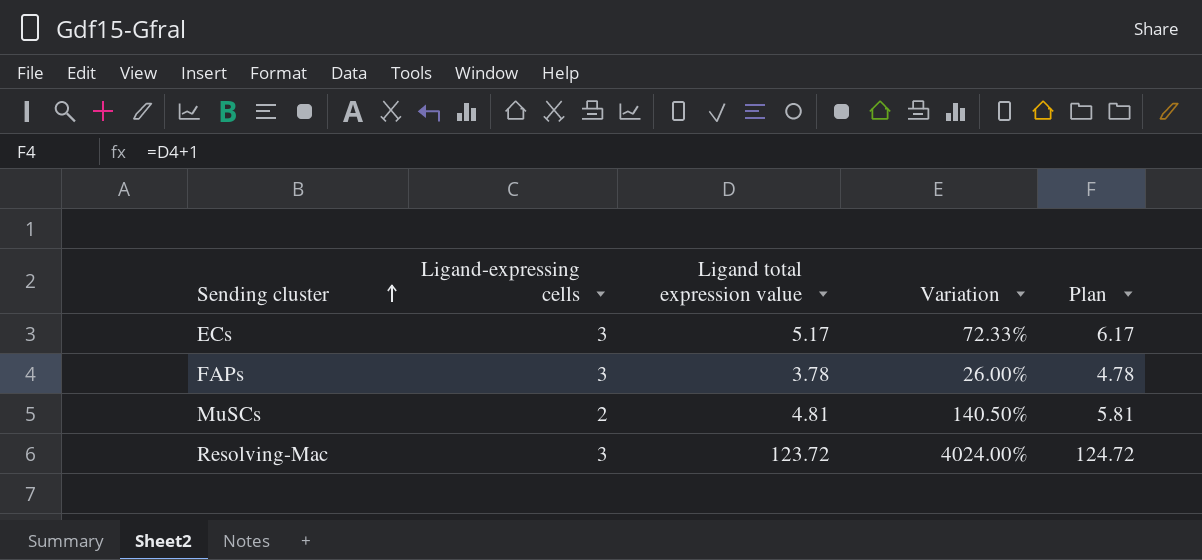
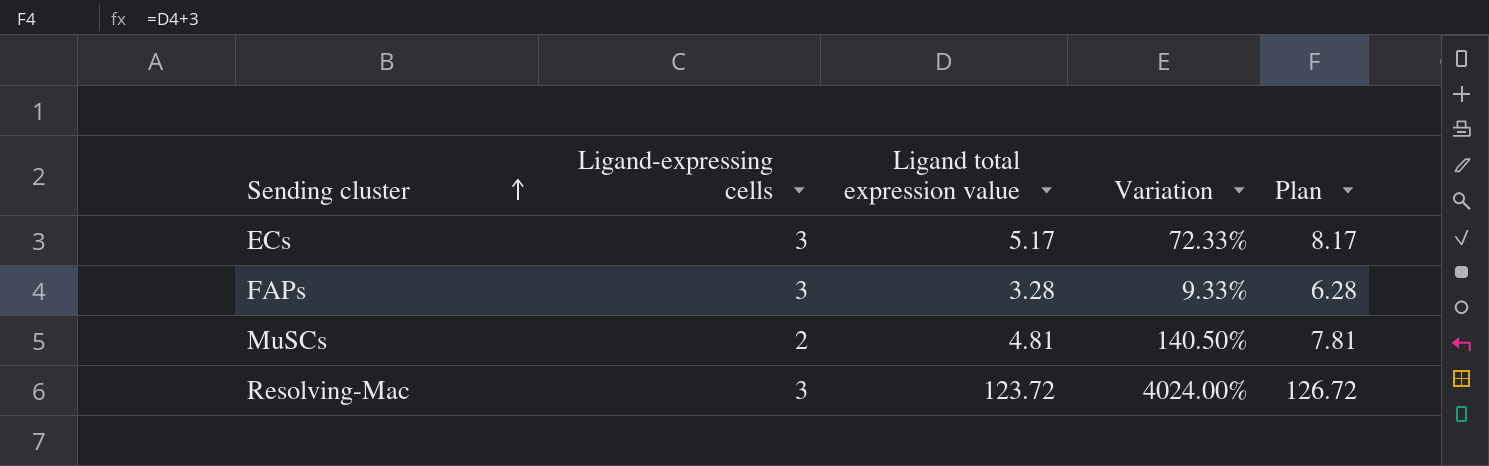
column Plan | formula: [Ligand total expression value] + 1 -> [Ligand total expression value] + 3
FAPs | Ligand total expression value: 3.78 -> 3.28
FAPs | Variation: 26.00% -> 9.33%

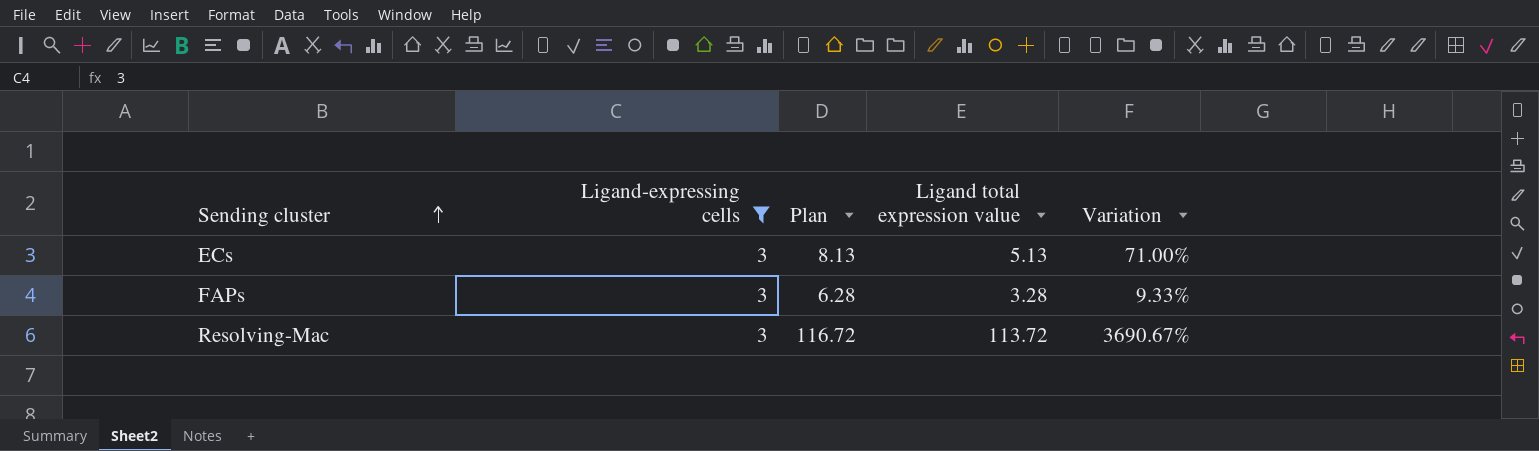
filter: none -> Ligand-expressing cells = 3
column Plan | position: 5 -> 3
ECs | Plan: 8.17 -> 8.13
ECs | Ligand total expression value: 5.17 -> 5.13
ECs | Variation: 72.33% -> 71.00%
Resolving-Mac | Plan: 126.72 -> 116.72
Resolving-Mac | Ligand total expression value: 123.72 -> 113.72
Resolving-Mac | Variation: 4024.00% -> 3690.67%

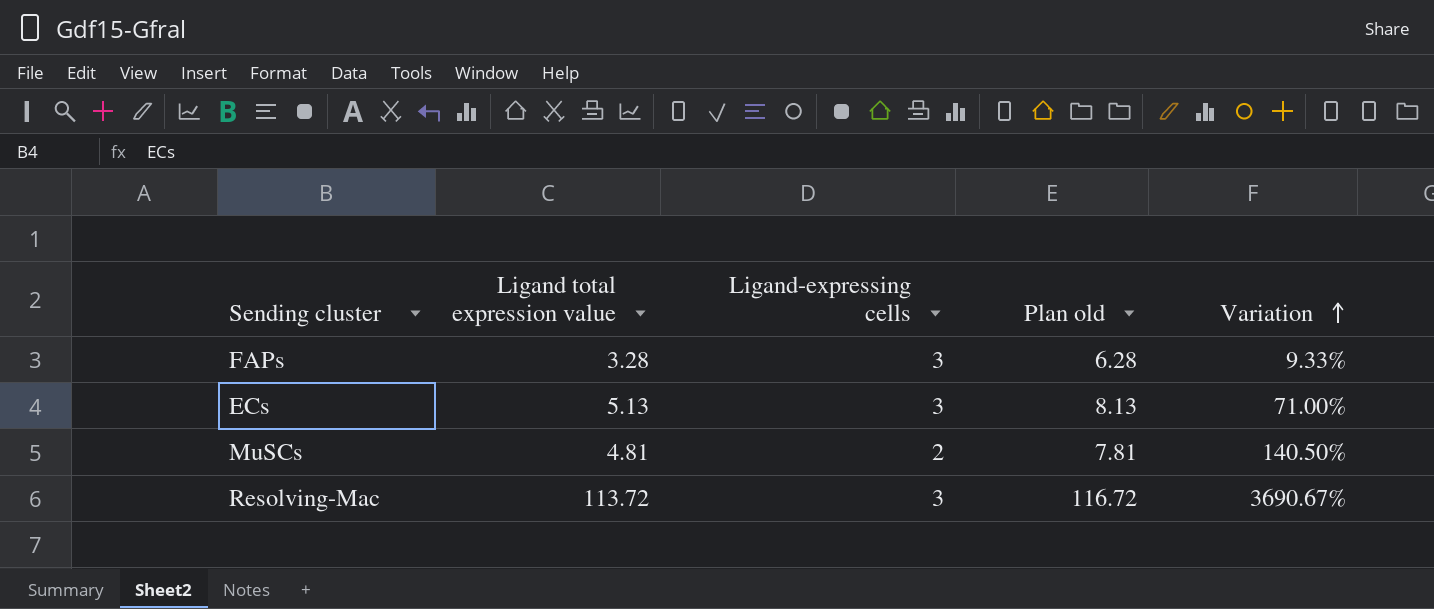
filter: Ligand-expressing cells = 3 -> none
row order: Sending cluster ascending -> Variation ascending
column Ligand total expression value | position: 4 -> 2
column name: Plan -> Plan old

